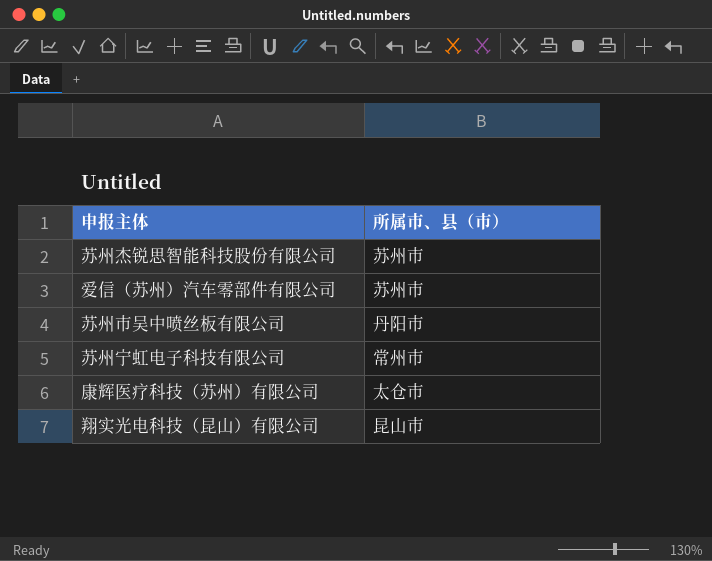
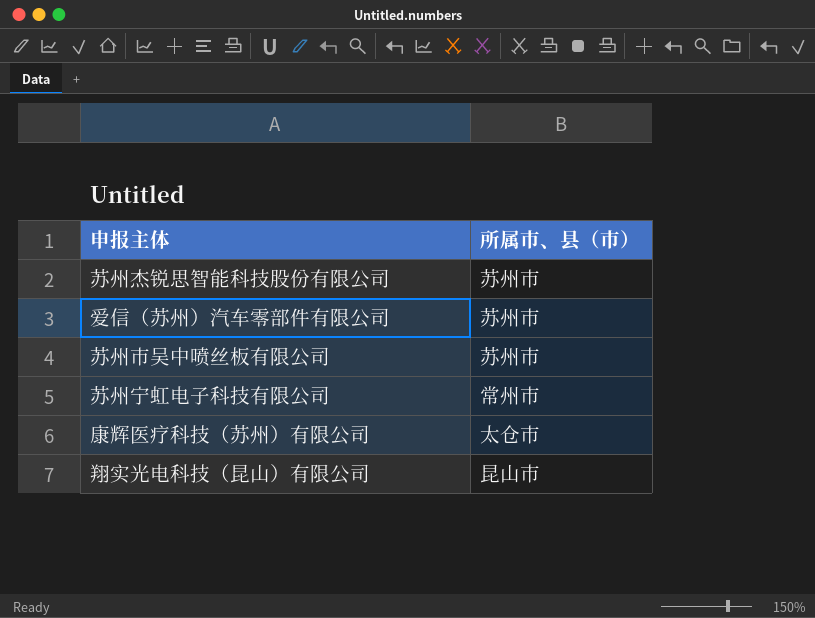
苏州市吴中喷丝板有限公司 | 所属市、县（市）: 丹阳市 -> 苏州市

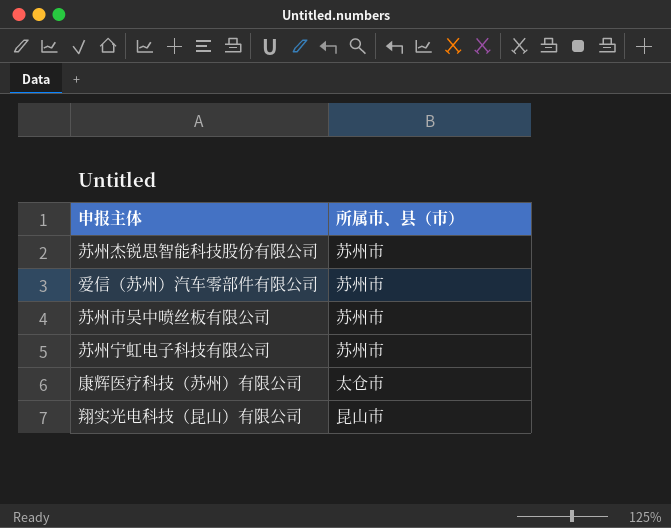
苏州宁虹电子科技有限公司 | 所属市、县（市）: 常州市 -> 苏州市

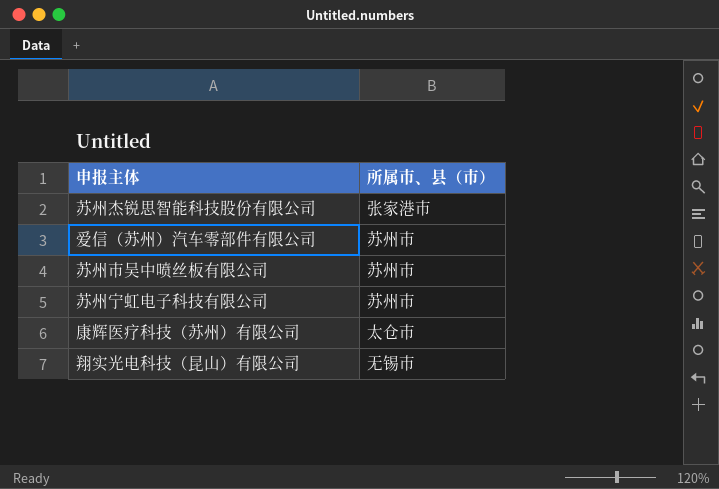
苏州杰锐思智能科技股份有限公司 | 所属市、县（市）: 苏州市 -> 张家港市
翔实光电科技（昆山）有限公司 | 所属市、县（市）: 昆山市 -> 无锡市

